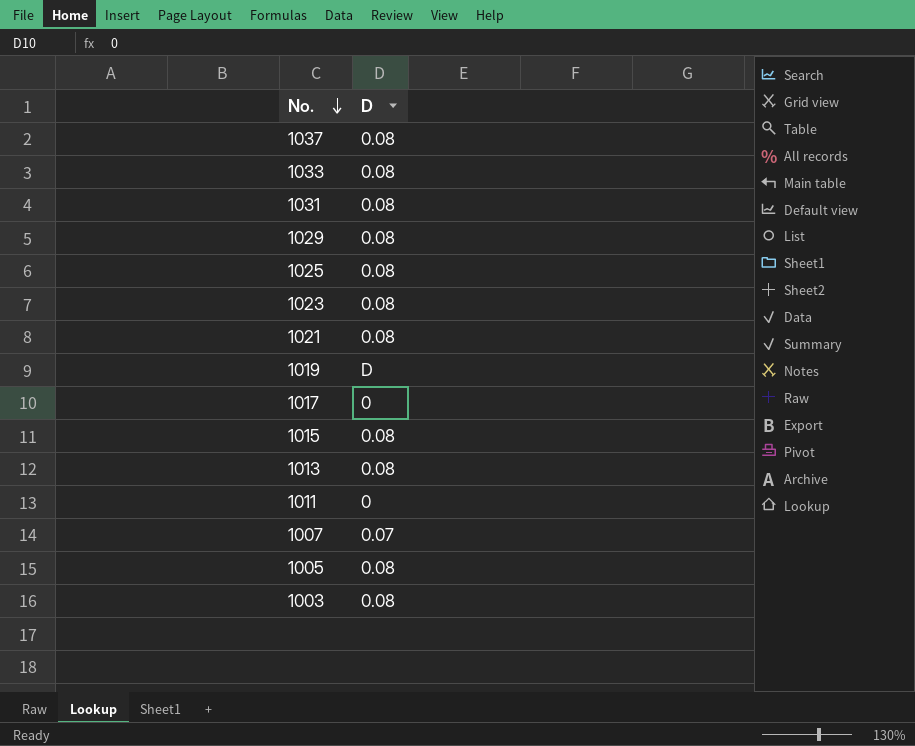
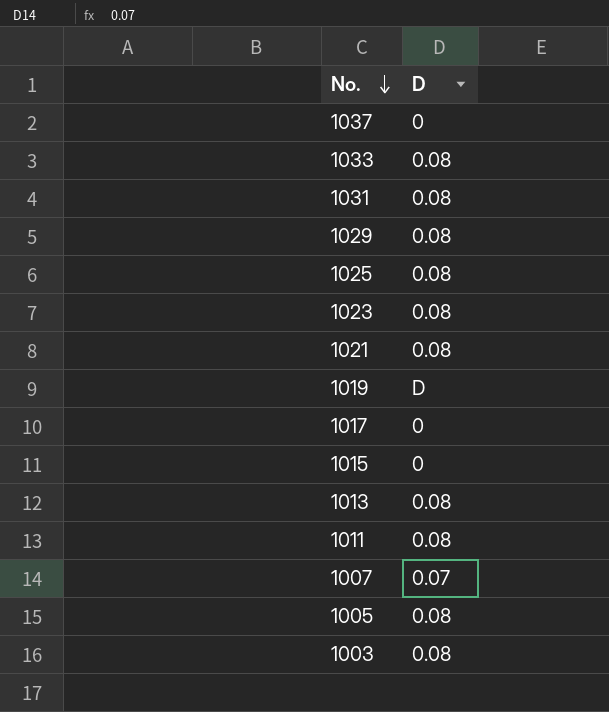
1037 | D: 0.08 -> 0
1015 | D: 0.08 -> 0
1011 | D: 0 -> 0.08

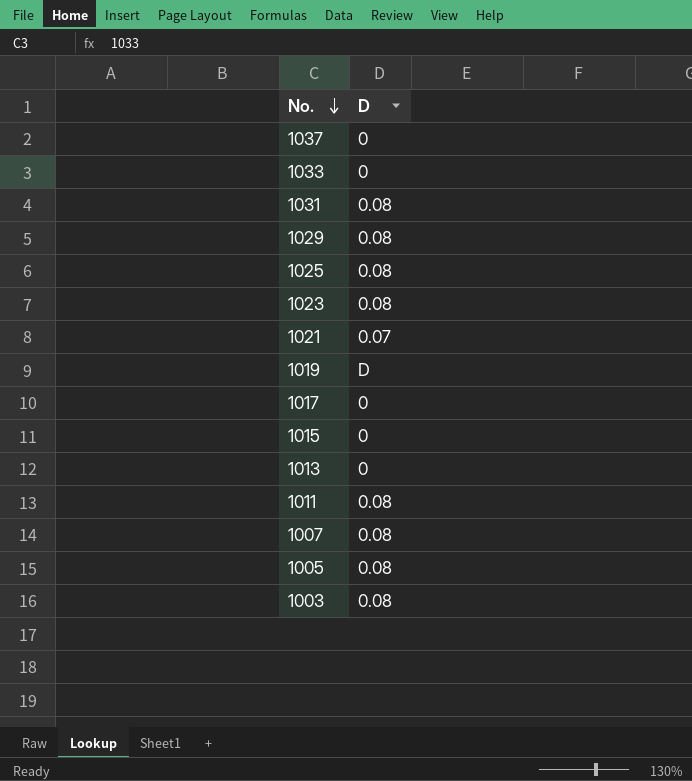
1033 | D: 0.08 -> 0
1021 | D: 0.08 -> 0.07
1013 | D: 0.08 -> 0
1007 | D: 0.07 -> 0.08

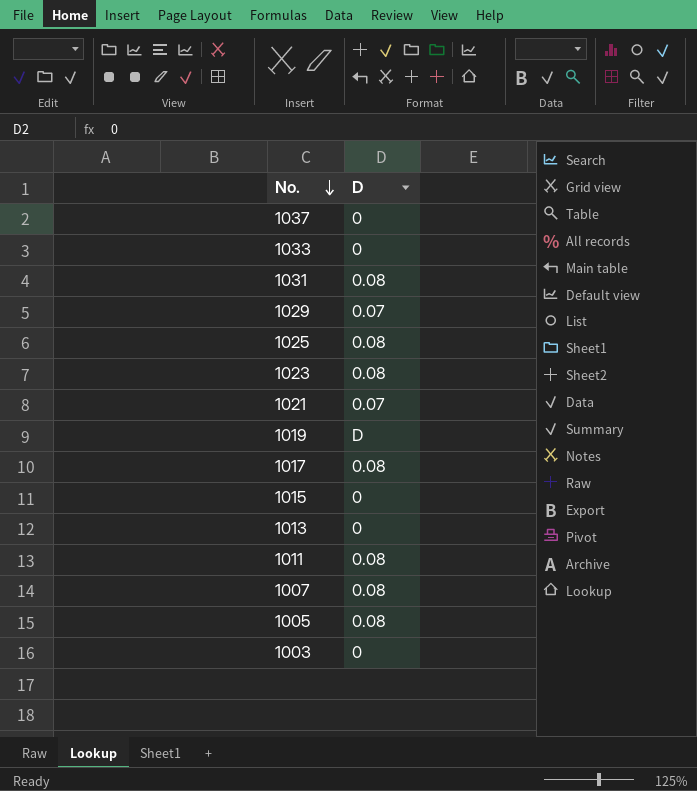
1029 | D: 0.08 -> 0.07
1017 | D: 0 -> 0.08
1003 | D: 0.08 -> 0

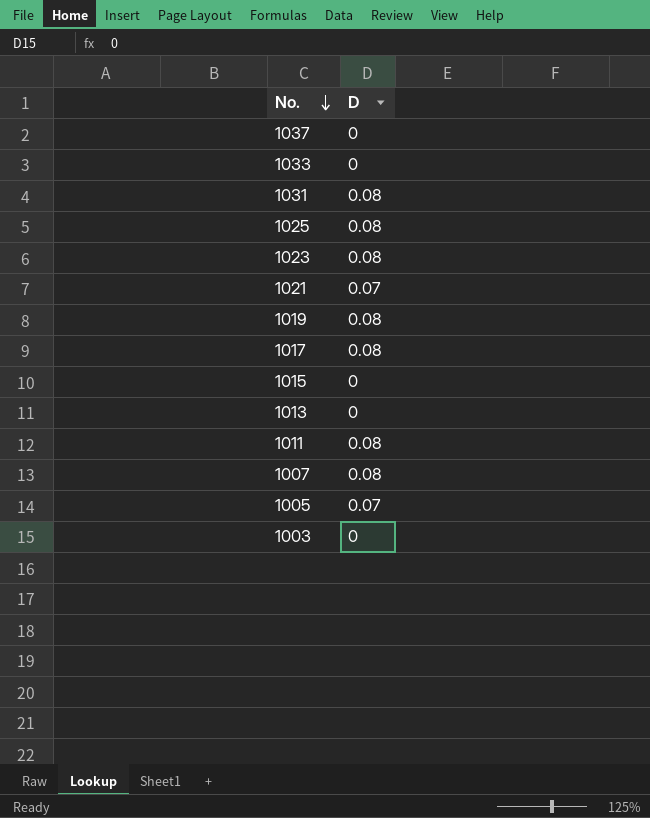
row 1029: 0.07 -> none
1019 | D: D -> 0.08
1005 | D: 0.08 -> 0.07

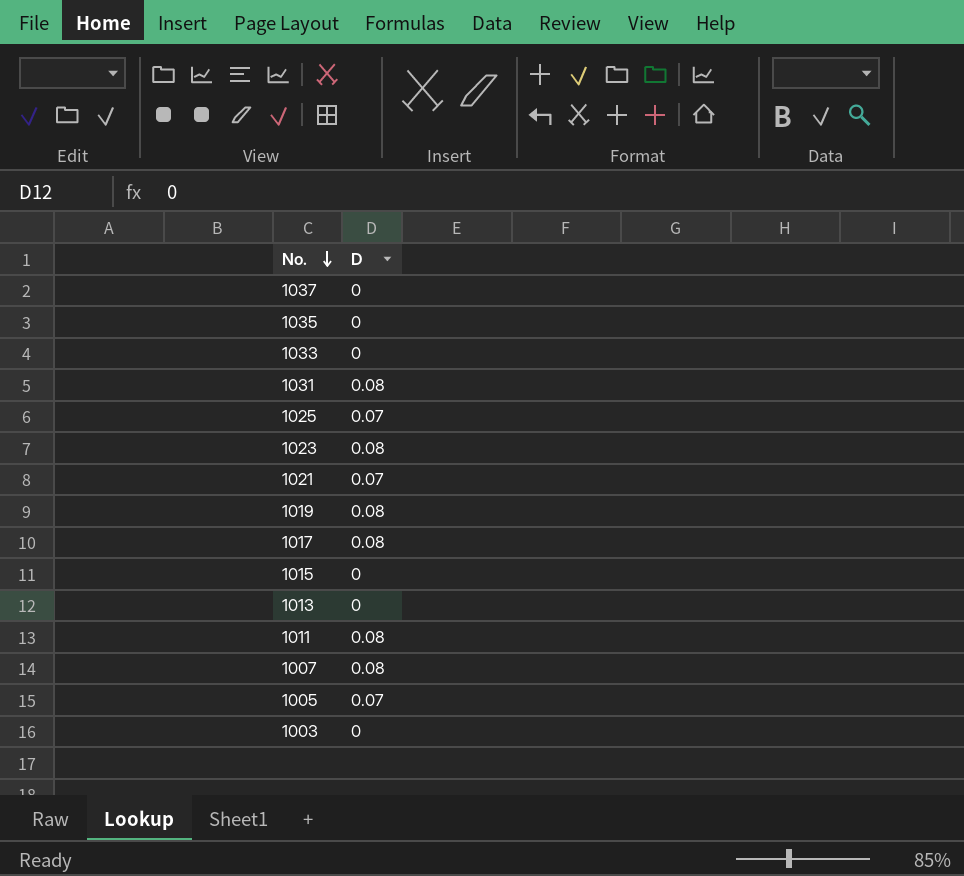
row 1035: none -> 0
1025 | D: 0.08 -> 0.07

